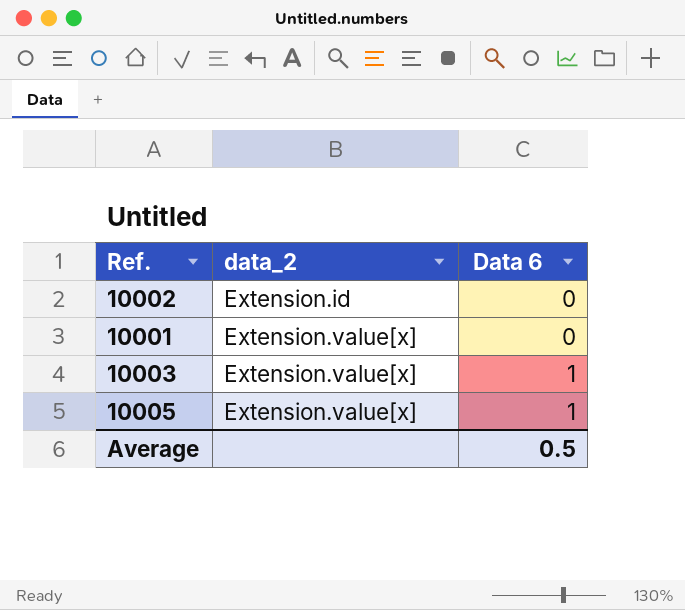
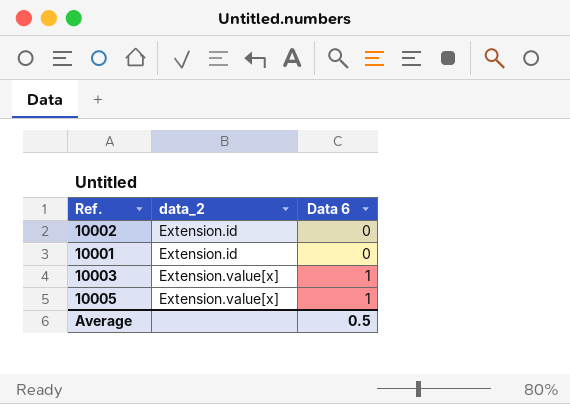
10001 | data_2: Extension.value[x] -> Extension.id

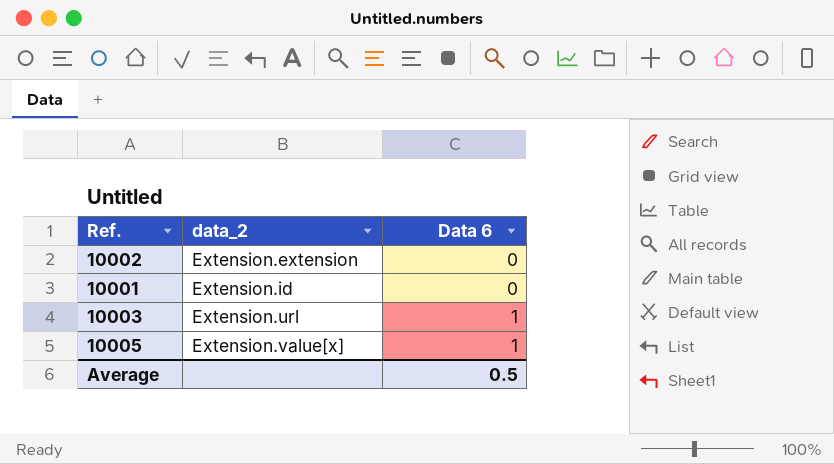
10002 | data_2: Extension.id -> Extension.extension
10003 | data_2: Extension.value[x] -> Extension.url

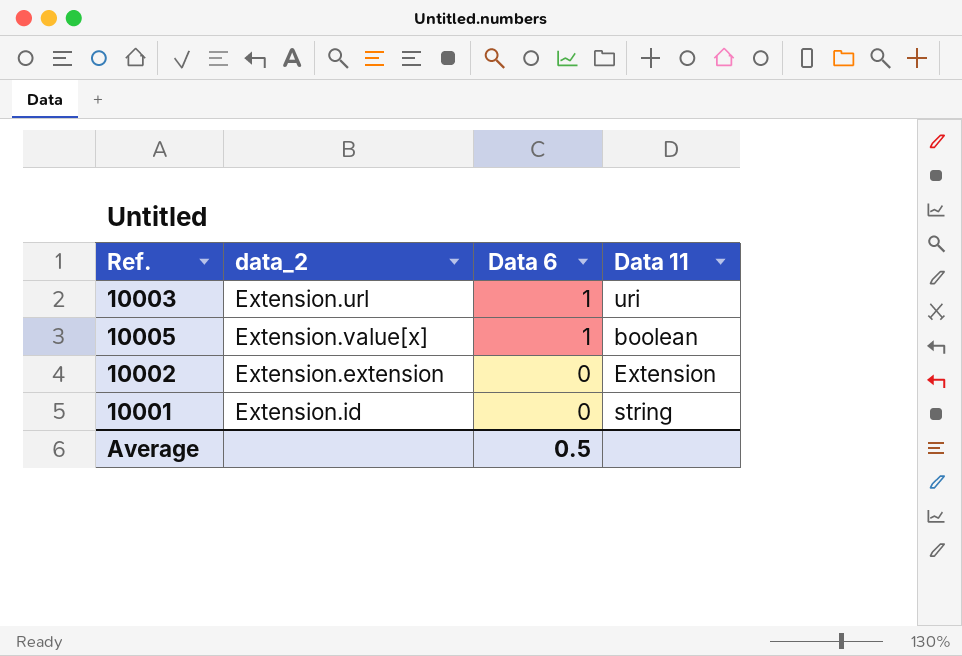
row order: data_2 ascending -> Data 6 descending
column Data 11 | position: none -> 4

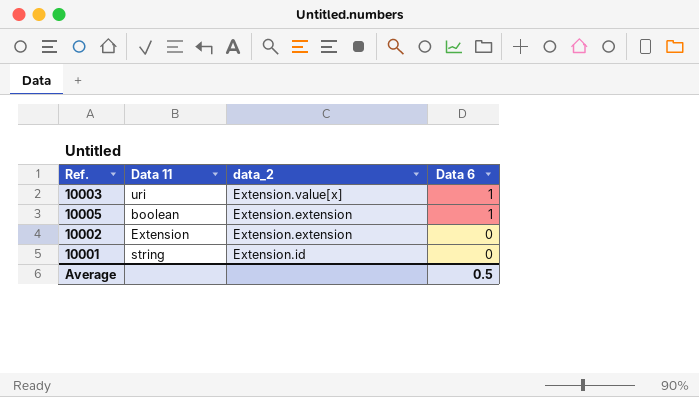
column Data 11 | position: 4 -> 2
10003 | data_2: Extension.url -> Extension.value[x]
10005 | data_2: Extension.value[x] -> Extension.extension

